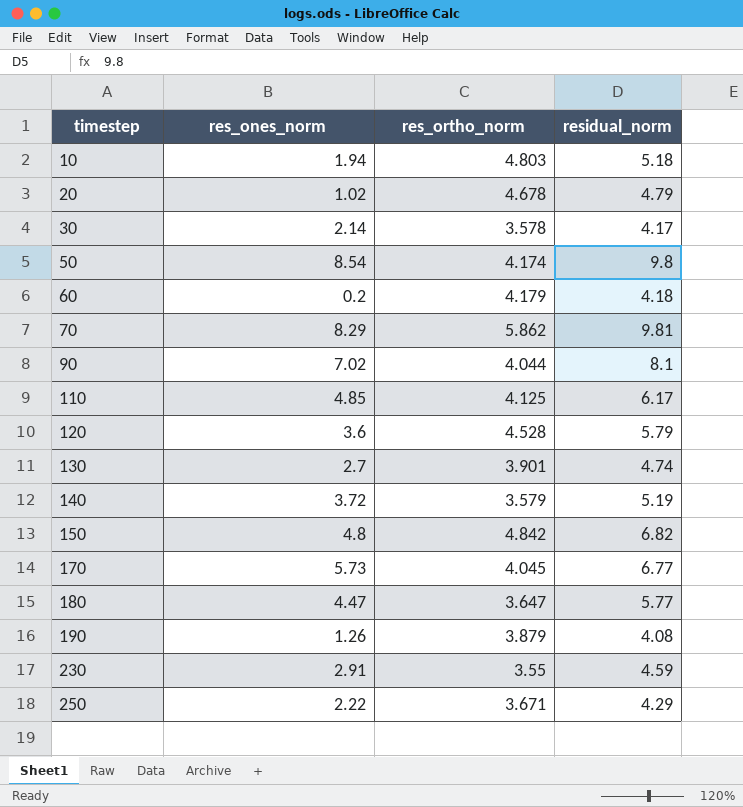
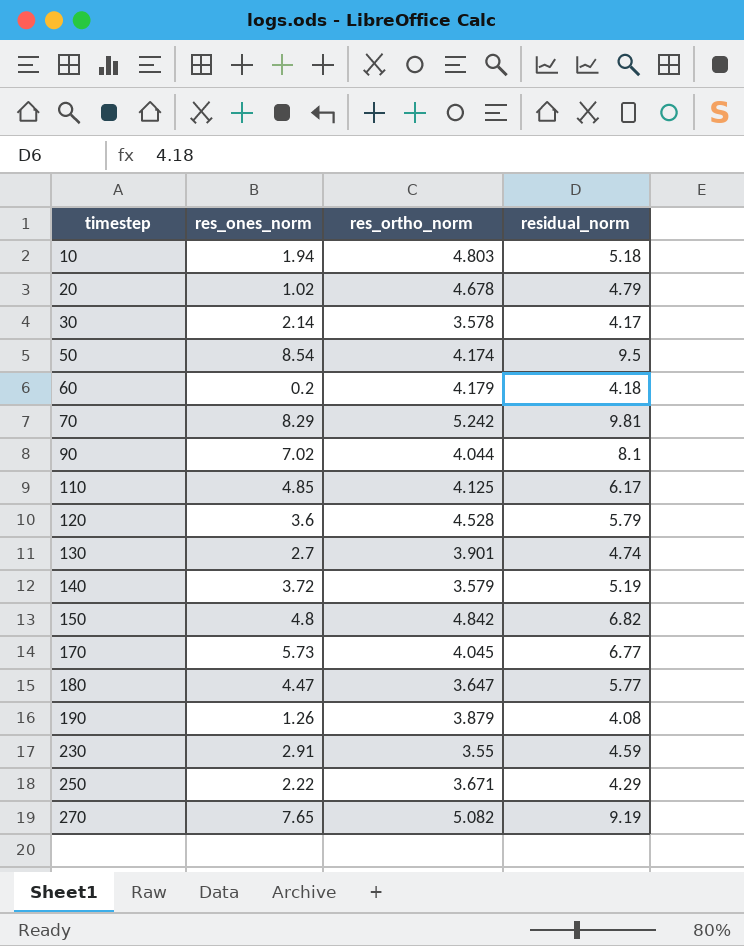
50 | residual_norm: 9.8 -> 9.5
70 | res_ortho_norm: 5.862 -> 5.242
row 270: none -> 7.65 | 5.082 | 9.19

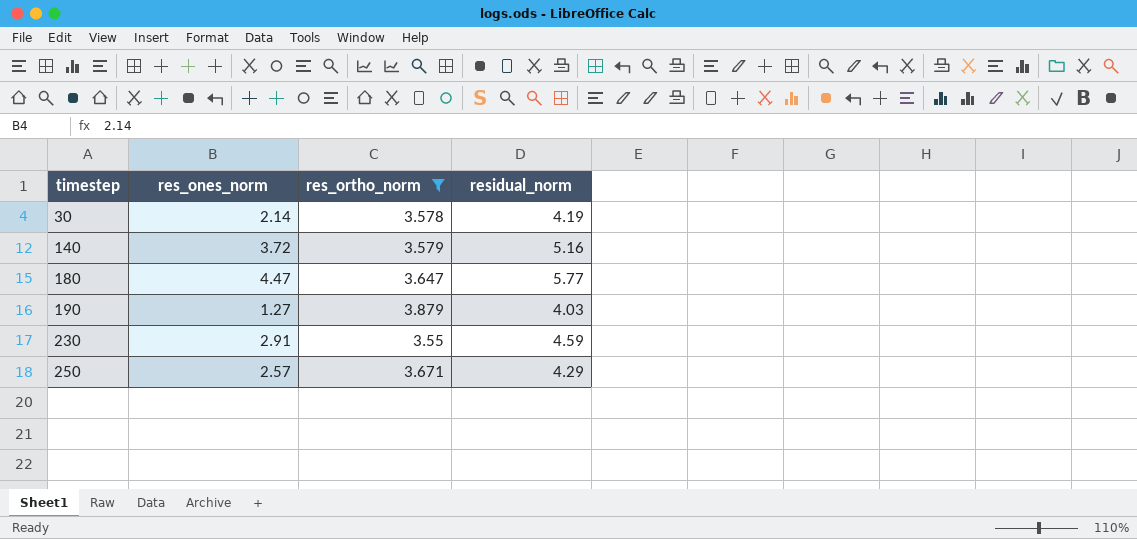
filter: none -> res_ortho_norm <= 3.879
30 | residual_norm: 4.17 -> 4.19
140 | residual_norm: 5.19 -> 5.16
190 | res_ones_norm: 1.26 -> 1.27
190 | residual_norm: 4.08 -> 4.03
250 | res_ones_norm: 2.22 -> 2.57

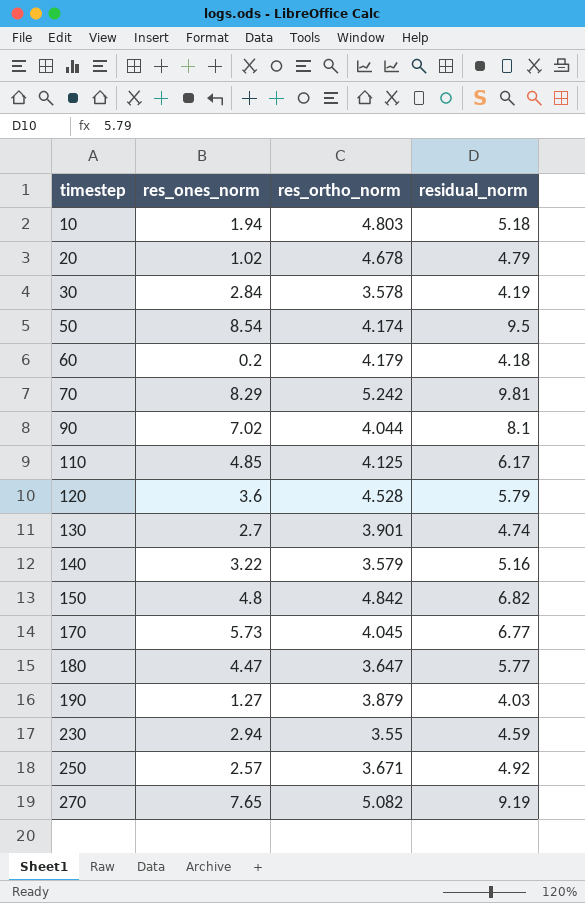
filter: res_ortho_norm <= 3.879 -> none
30 | res_ones_norm: 2.14 -> 2.84
140 | res_ones_norm: 3.72 -> 3.22
230 | res_ones_norm: 2.91 -> 2.94
250 | residual_norm: 4.29 -> 4.92

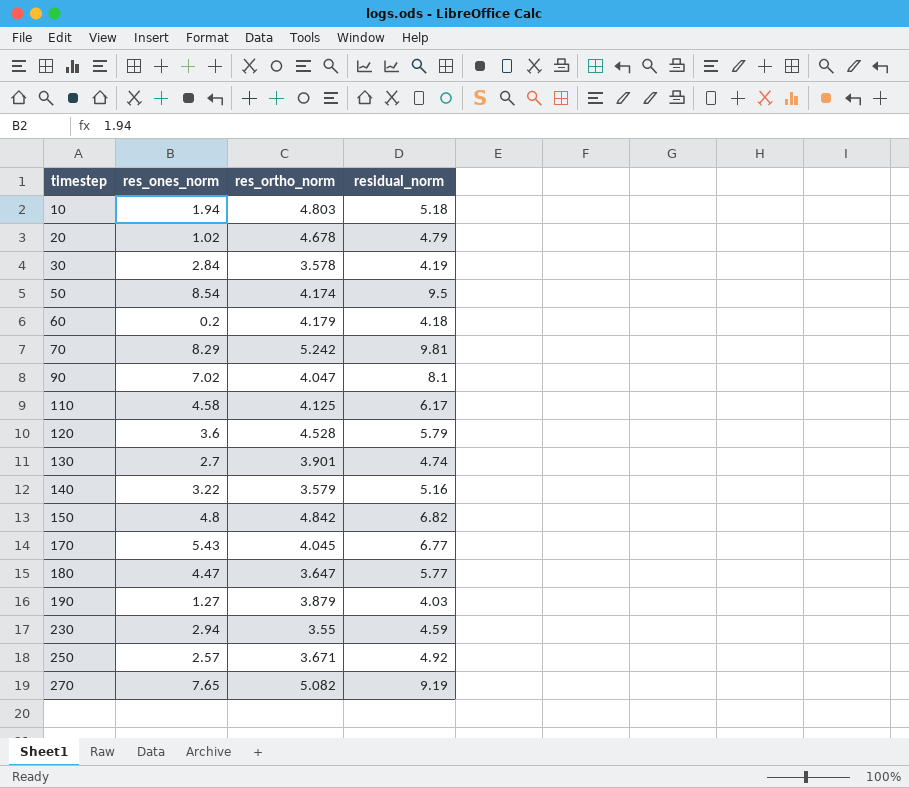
90 | res_ortho_norm: 4.044 -> 4.047
110 | res_ones_norm: 4.85 -> 4.58
170 | res_ones_norm: 5.73 -> 5.43

